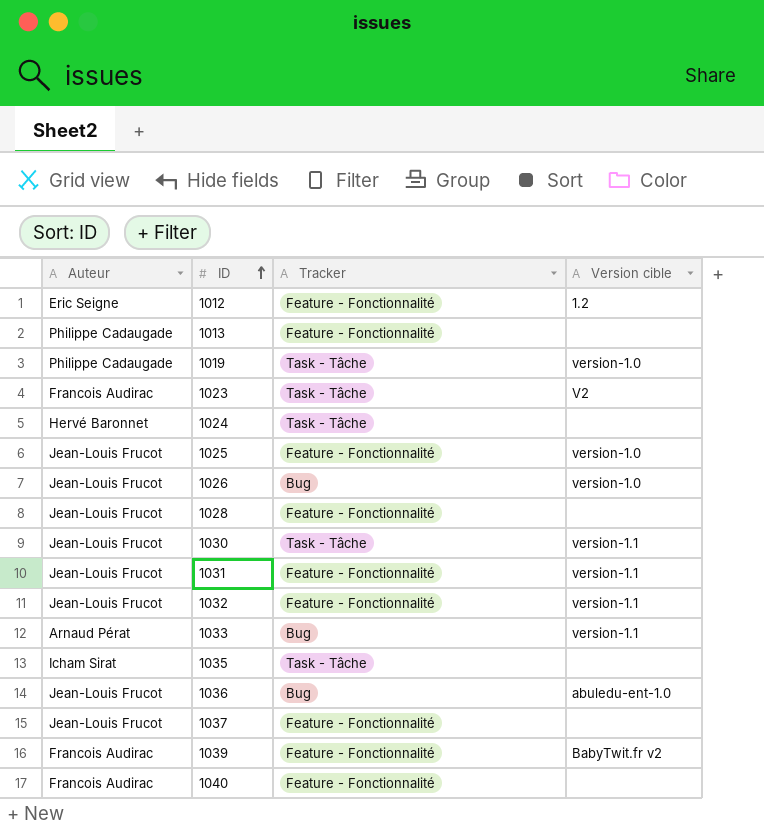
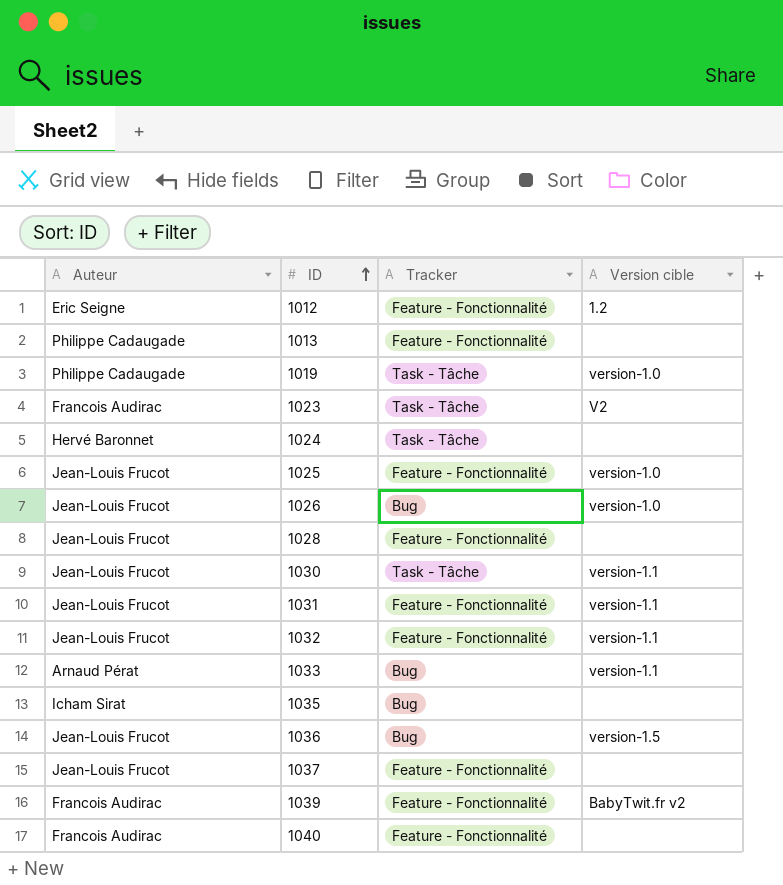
1035 | Tracker: Task - Tâche -> Bug
1036 | Version cible: abuledu-ent-1.0 -> version-1.5

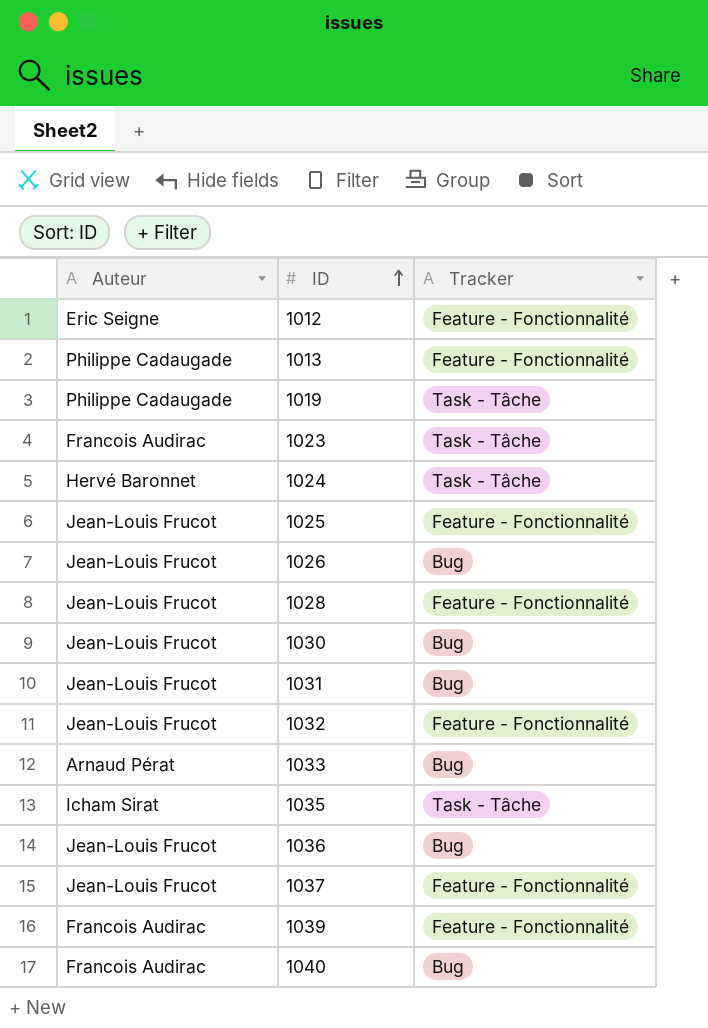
column Version cible | position: 4 -> none
1030 | Tracker: Task - Tâche -> Bug
1031 | Tracker: Feature - Fonctionnalité -> Bug
1035 | Tracker: Bug -> Task - Tâche
1040 | Tracker: Feature - Fonctionnalité -> Bug

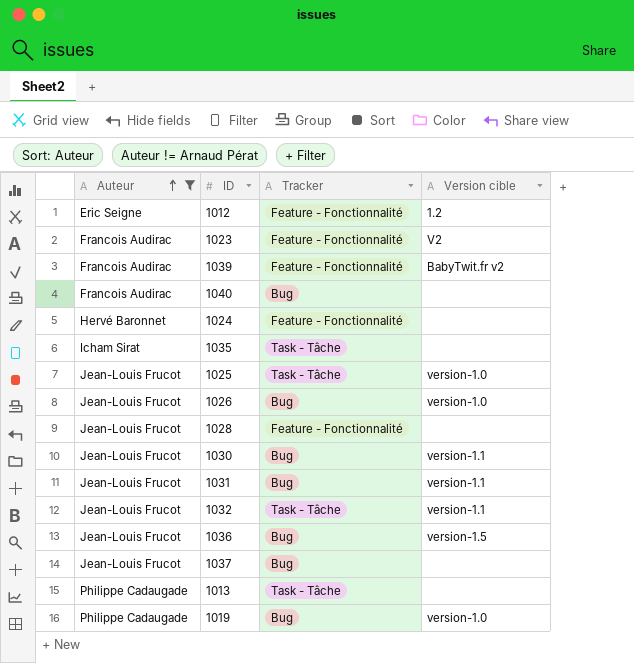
filter: none -> Auteur != Arnaud Pérat
row order: ID ascending -> Auteur ascending
column Version cible | position: none -> 4
1023 | Tracker: Task - Tâche -> Feature - Fonctionnalité
1024 | Tracker: Task - Tâche -> Feature - Fonctionnalité
1025 | Tracker: Feature - Fonctionnalité -> Task - Tâche
1032 | Tracker: Feature - Fonctionnalité -> Task - Tâche
1037 | Tracker: Feature - Fonctionnalité -> Bug
1013 | Tracker: Feature - Fonctionnalité -> Task - Tâche
1019 | Tracker: Task - Tâche -> Bug

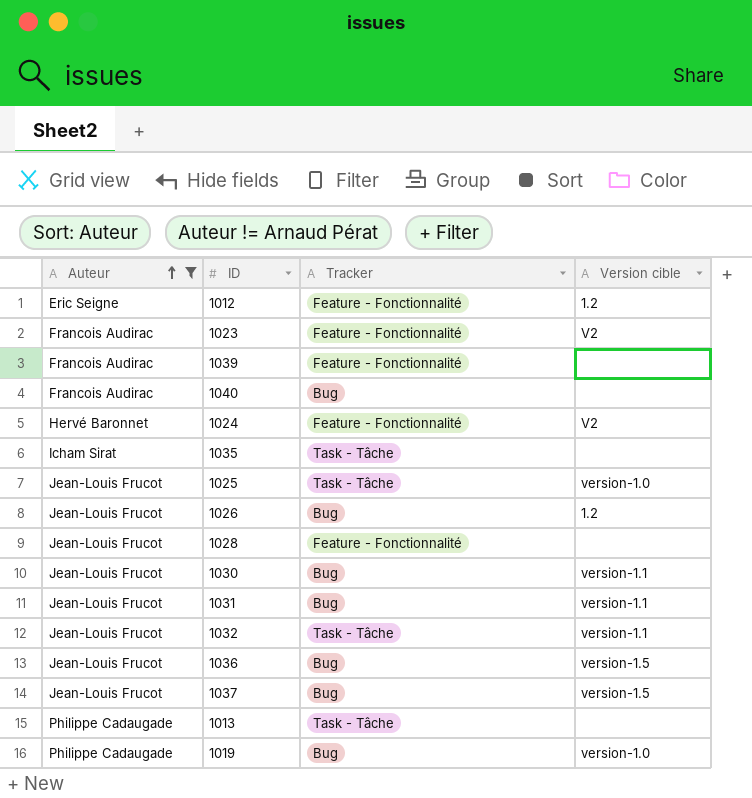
1039 | Version cible: BabyTwit.fr v2 -> none
1024 | Version cible: none -> V2
1026 | Version cible: version-1.0 -> 1.2
1037 | Version cible: none -> version-1.5

